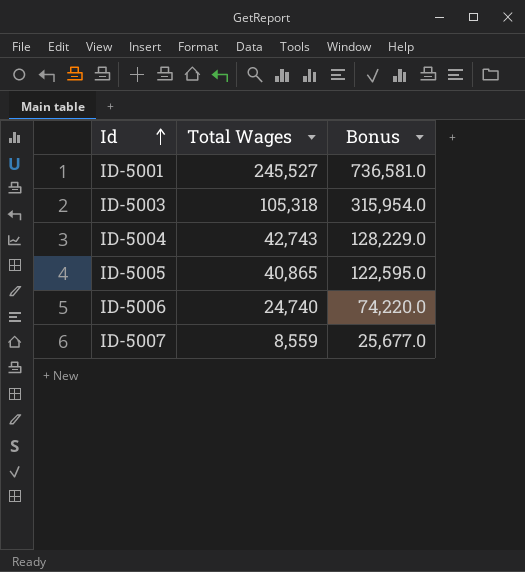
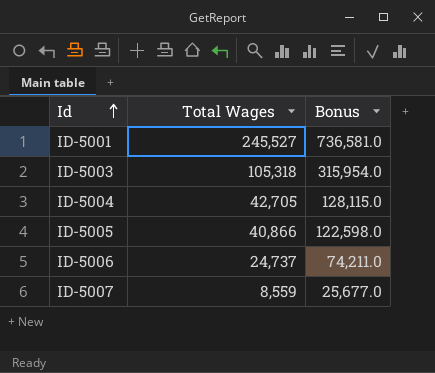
ID-5004 | Total Wages: 42,743 -> 42,705
ID-5004 | Bonus: 128,229.0 -> 128,115.0
ID-5005 | Total Wages: 40,865 -> 40,866
ID-5005 | Bonus: 122,595.0 -> 122,598.0
ID-5006 | Total Wages: 24,740 -> 24,737
ID-5006 | Bonus: 74,220.0 -> 74,211.0

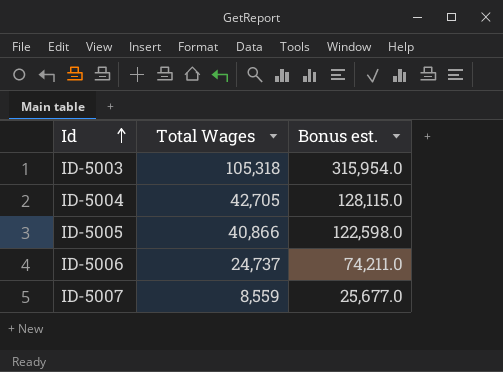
column name: Bonus -> Bonus est.
row ID-5001: 245,527 | 736,581.0 -> none

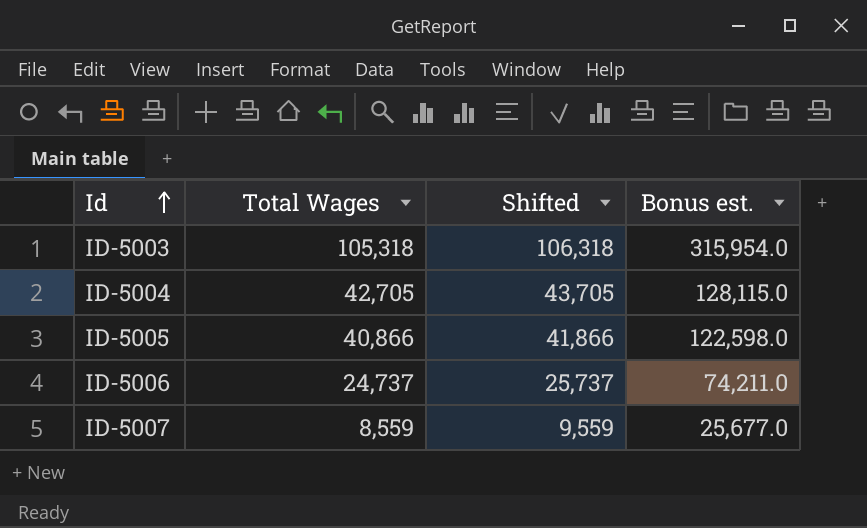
column Shifted | formula: none -> [Total Wages] + 1000

